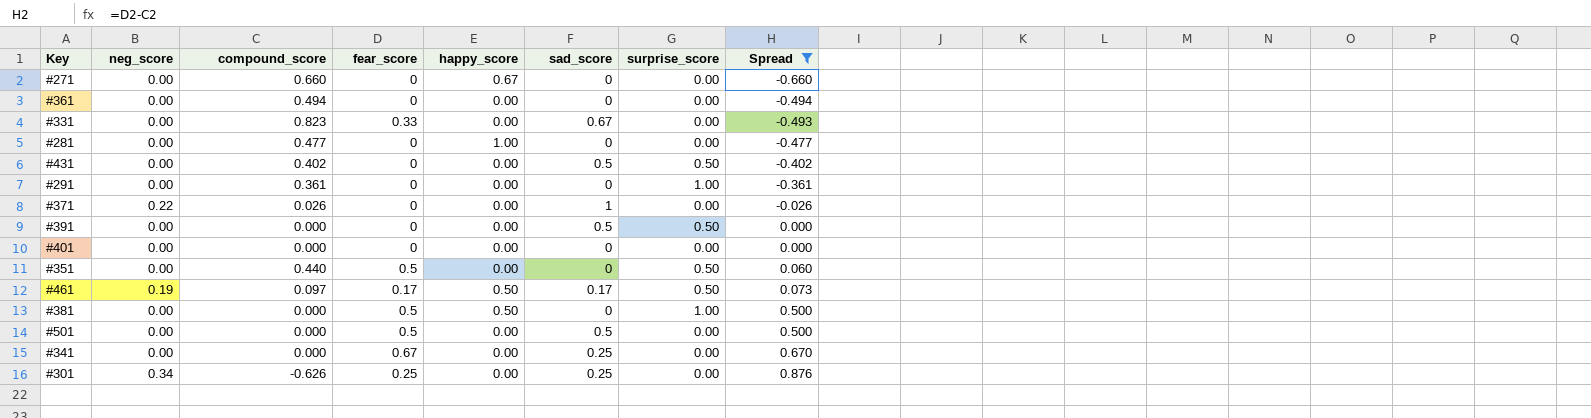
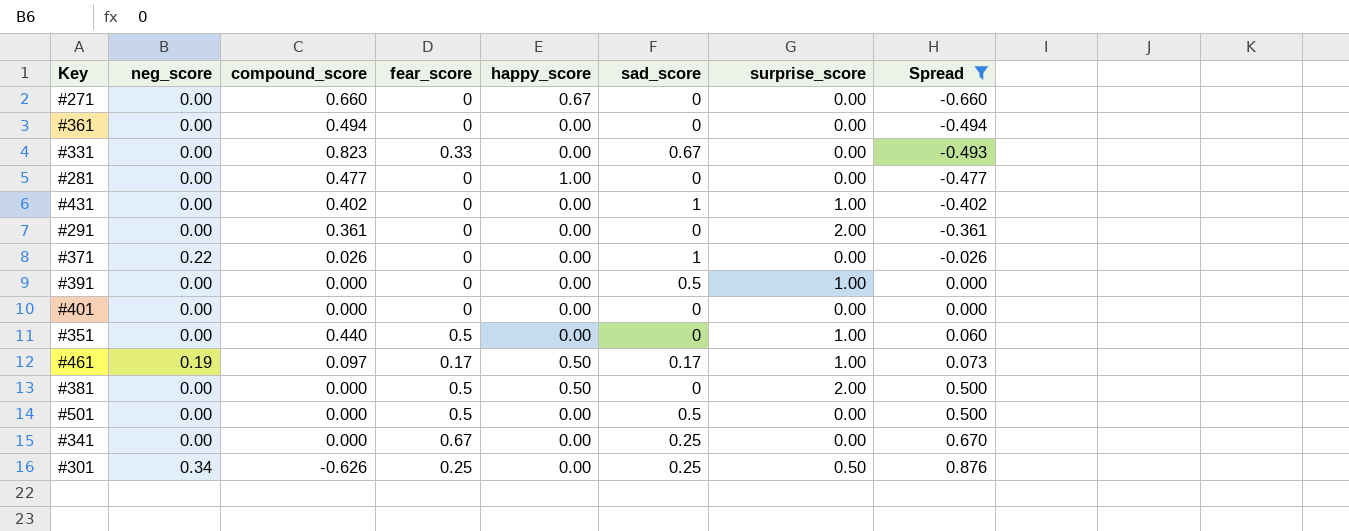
#431 | sad_score: 0.5 -> 1
#431 | surprise_score: 0.50 -> 1.00
#291 | surprise_score: 1.00 -> 2.00
#391 | surprise_score: 0.50 -> 1.00
#351 | surprise_score: 0.50 -> 1.00
#461 | surprise_score: 0.50 -> 1.00
#381 | surprise_score: 1.00 -> 2.00
#301 | surprise_score: 0.00 -> 0.50

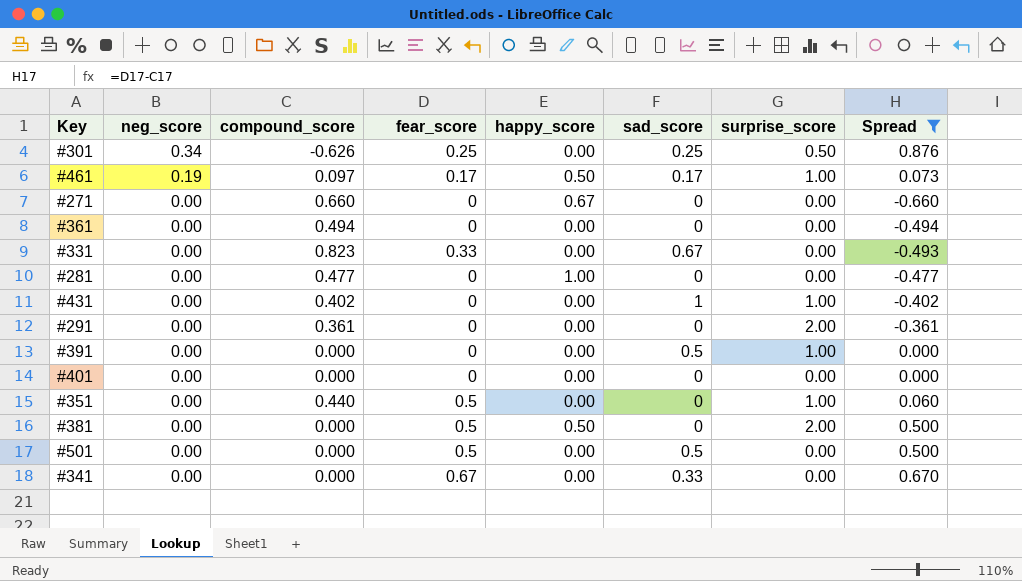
row order: Spread ascending -> neg_score descending
row #371: 0.22 | 0.026 | 0 | 0.00 | 1 | 0.00 | -0.026 -> none
#341 | sad_score: 0.25 -> 0.33

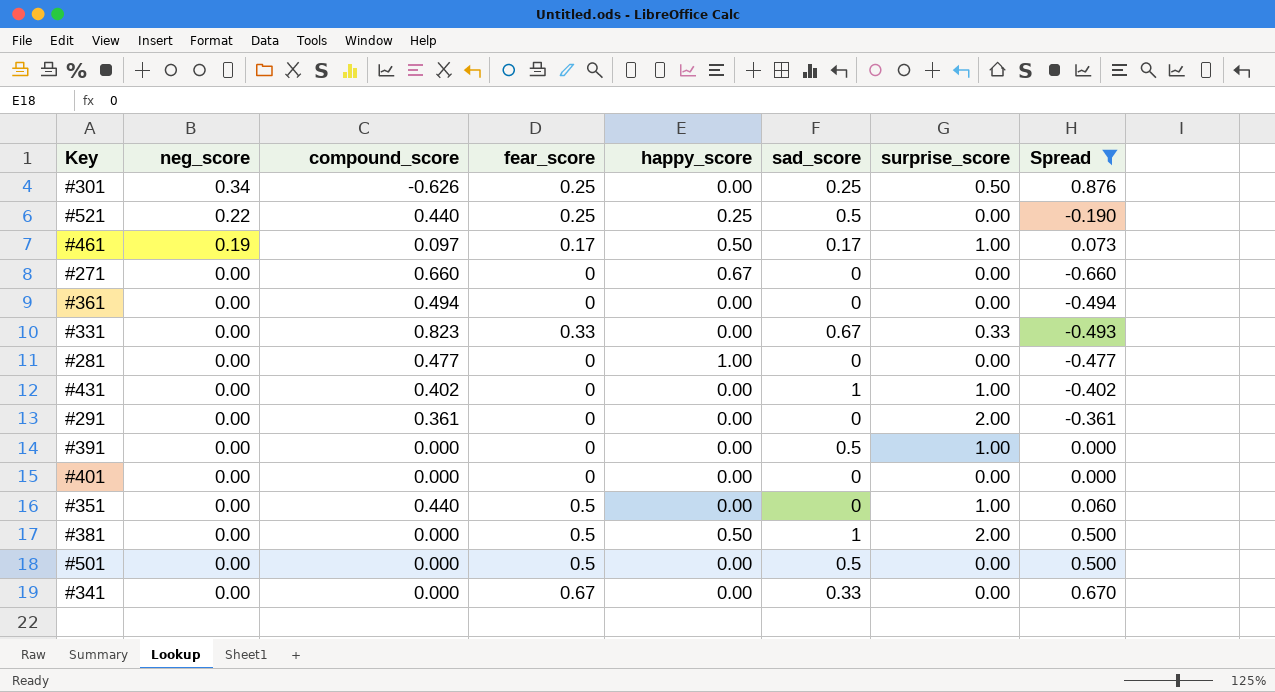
row #521: none -> 0.22 | 0.440 | 0.25 | 0.25 | 0.5 | 0.00 | -0.190
#331 | surprise_score: 0.00 -> 0.33
#381 | sad_score: 0 -> 1

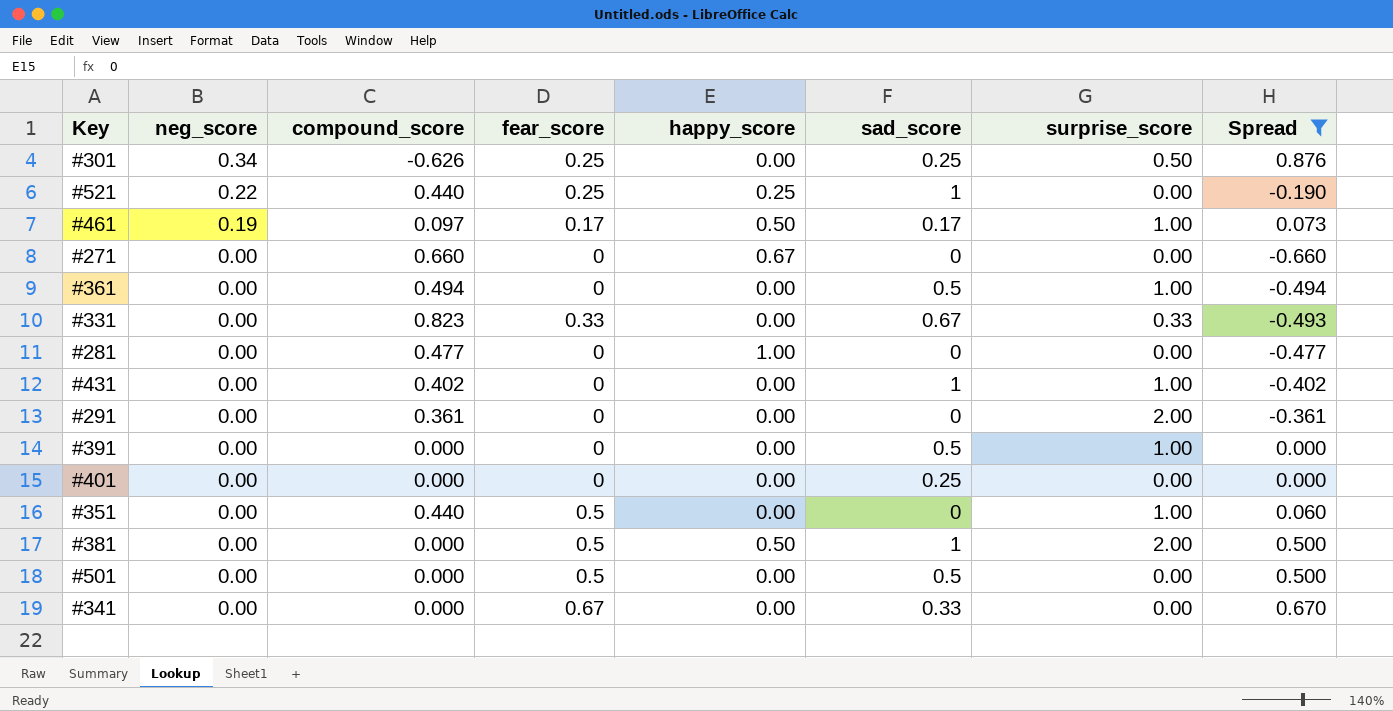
#521 | sad_score: 0.5 -> 1
#361 | sad_score: 0 -> 0.5
#361 | surprise_score: 0.00 -> 1.00
#401 | sad_score: 0 -> 0.25

